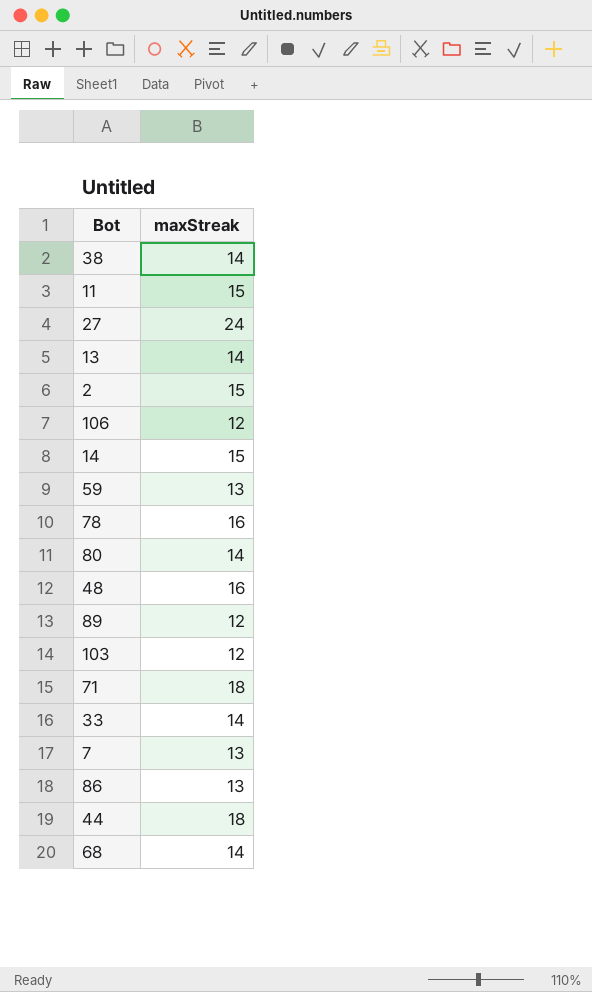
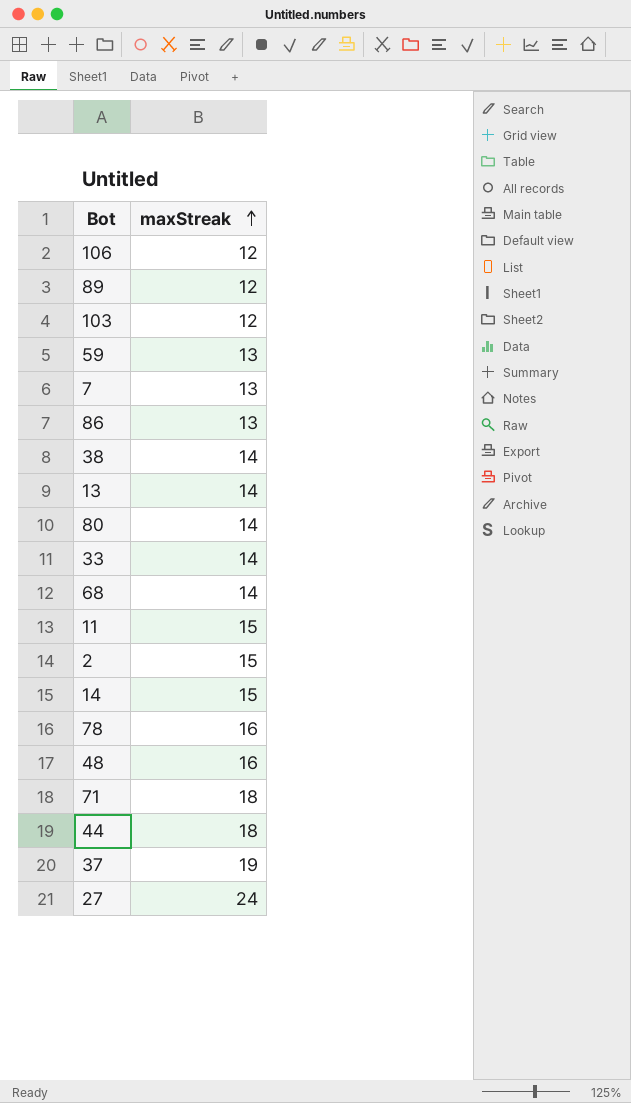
row order: none -> maxStreak ascending
row 37: none -> 19

